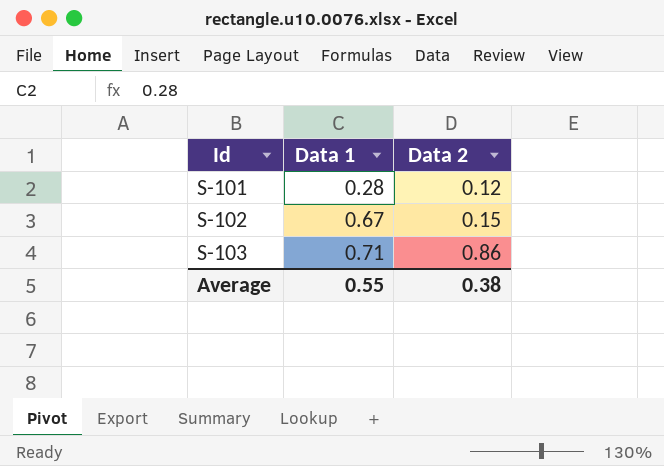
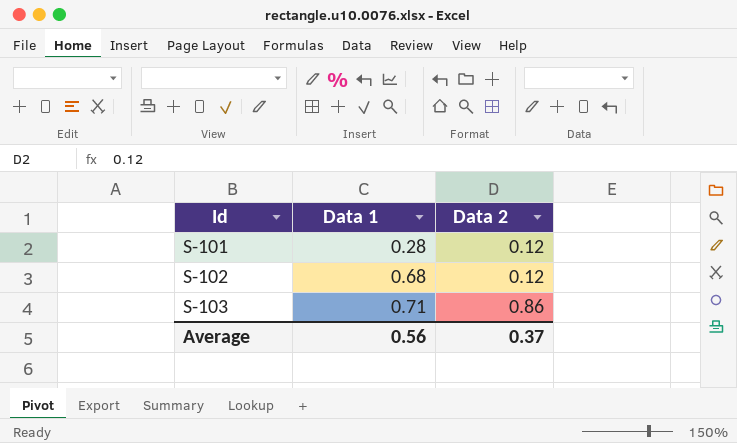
S-102 | Data 1: 0.67 -> 0.68
S-102 | Data 2: 0.15 -> 0.12
Average | Data 1: 0.55 -> 0.56
Average | Data 2: 0.38 -> 0.37

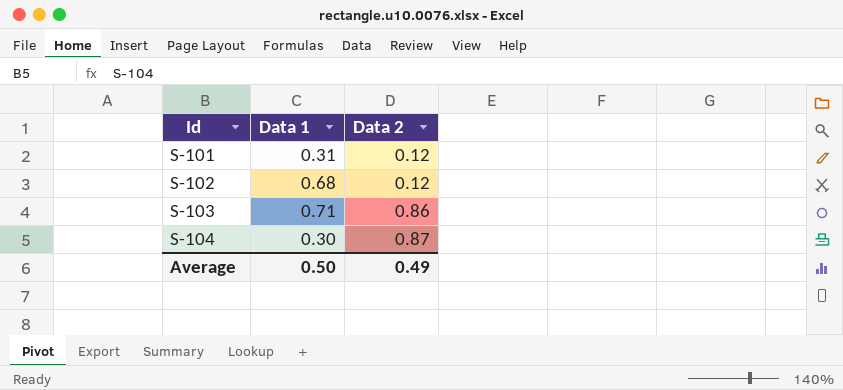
S-101 | Data 1: 0.28 -> 0.31
row S-104: none -> 0.30 | 0.87
Average | Data 1: 0.56 -> 0.50
Average | Data 2: 0.37 -> 0.49

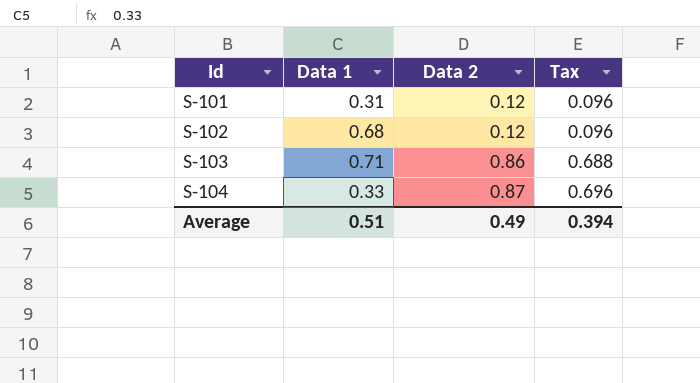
column Tax | formula: none -> [Data 2] * 0.8
S-104 | Data 1: 0.30 -> 0.33
Average | Data 1: 0.50 -> 0.51

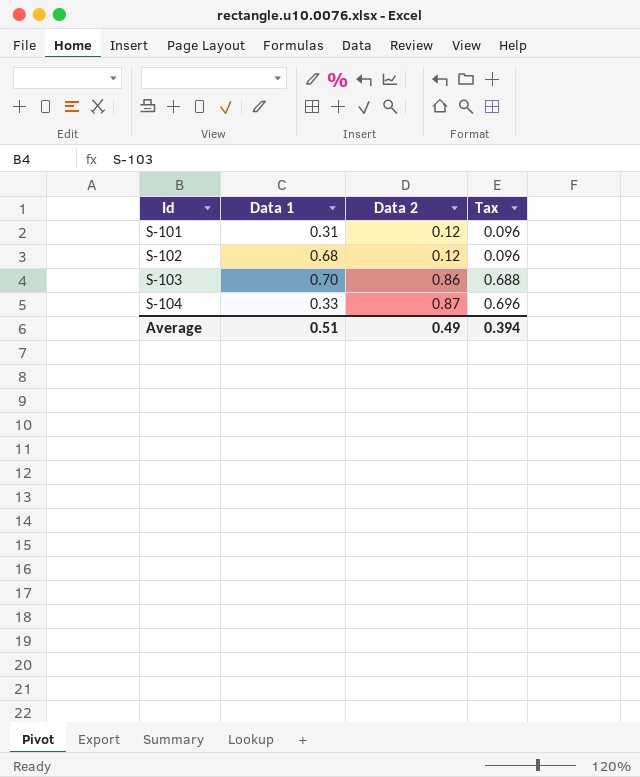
S-103 | Data 1: 0.71 -> 0.70

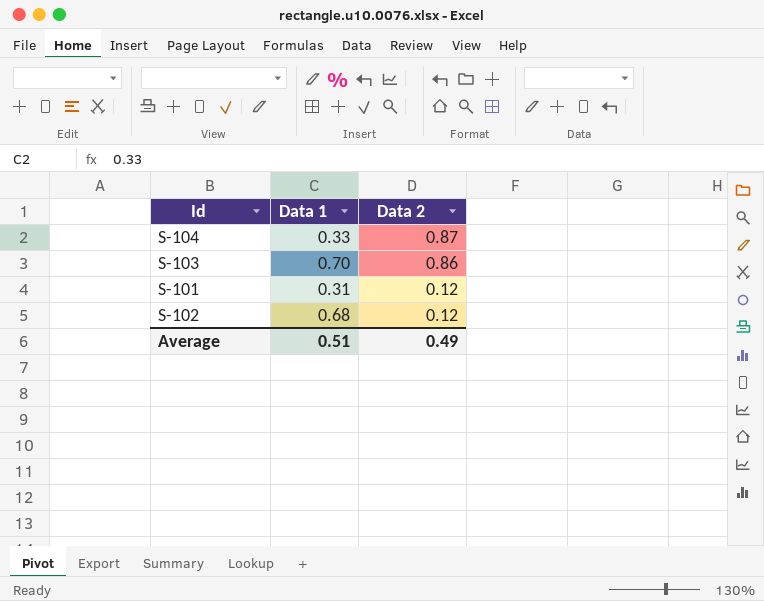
row order: Id ascending -> Data 2 descending
column Tax | formula: [Data 2] * 0.8 -> none

